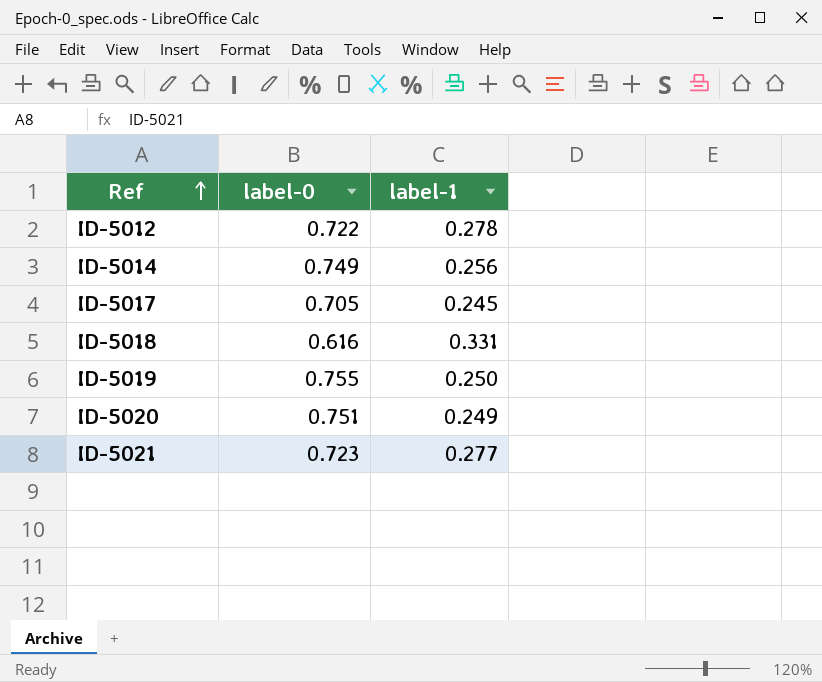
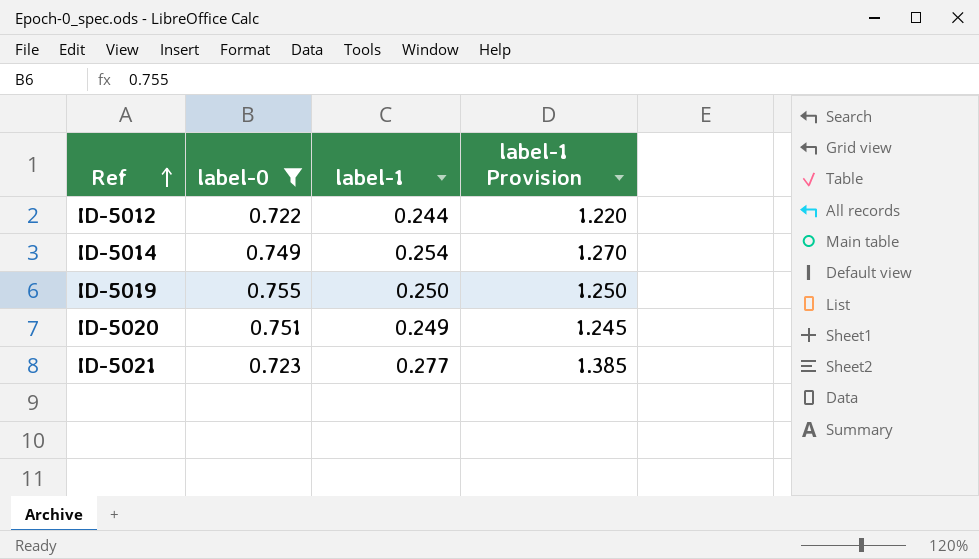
filter: none -> label-0 >= 0.722
column label-1 Provision | formula: none -> [label-1] * 5
ID-5012 | label-1: 0.278 -> 0.244
ID-5014 | label-1: 0.256 -> 0.254

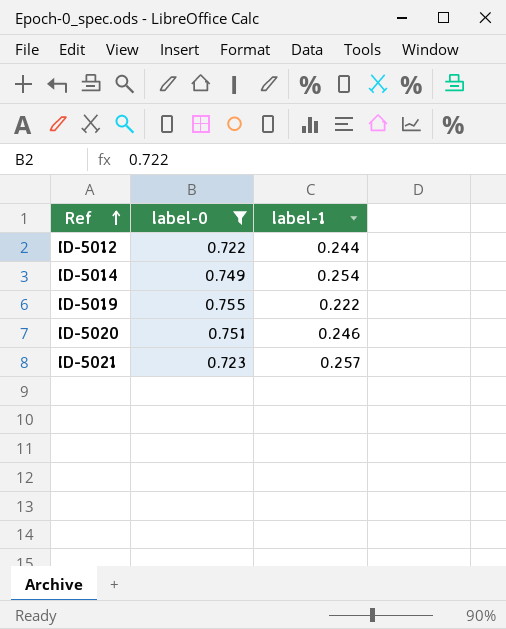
column label-1 Provision | formula: [label-1] * 5 -> none
ID-5019 | label-1: 0.250 -> 0.222
ID-5020 | label-1: 0.249 -> 0.246
ID-5021 | label-1: 0.277 -> 0.257

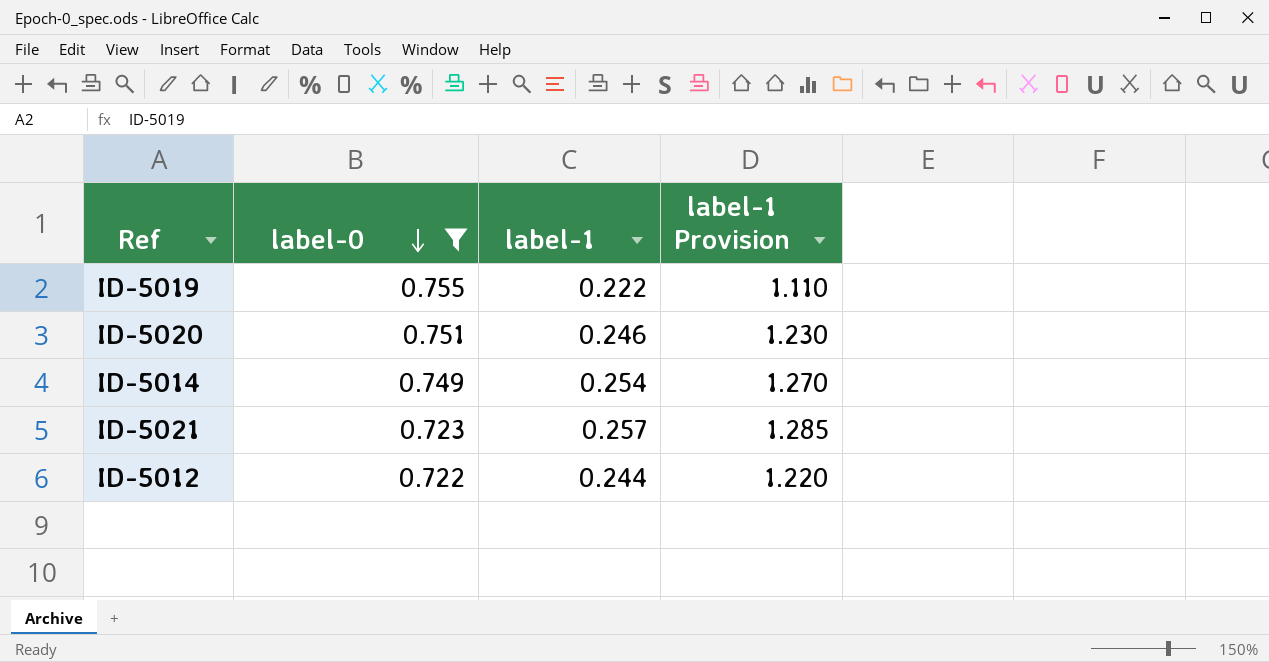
row order: Ref ascending -> label-0 descending
column label-1 Provision | formula: none -> [label-1] * 5

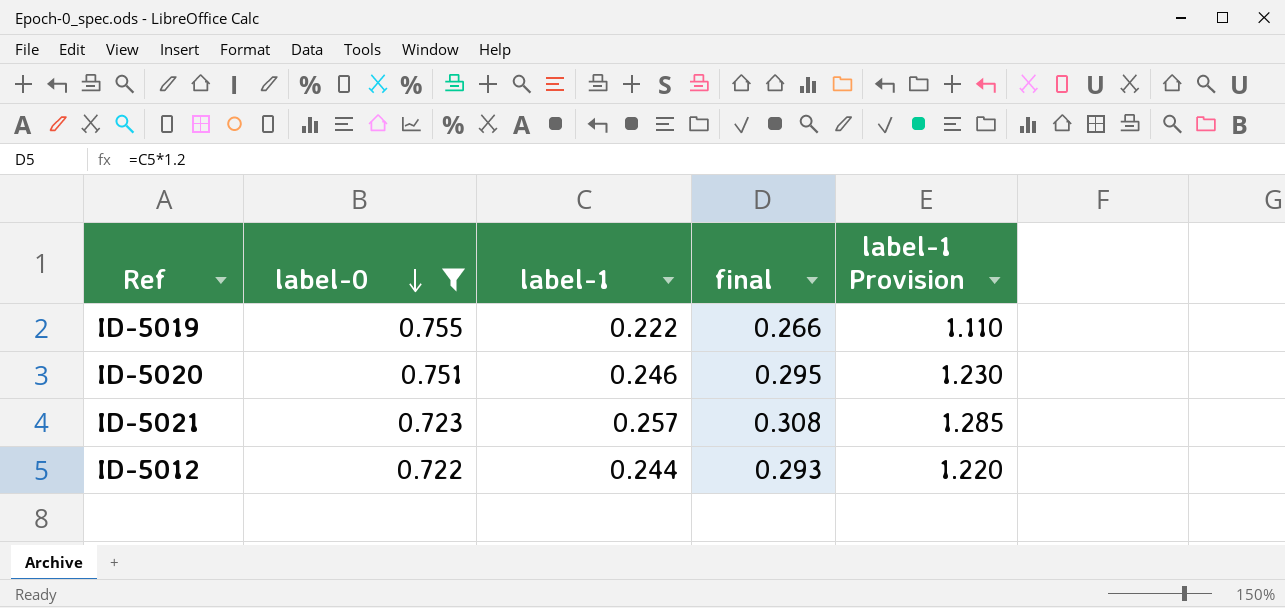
column final | formula: none -> [label-1] * 1.2
row ID-5014: 0.749 | 0.254 | 1.270 -> none

